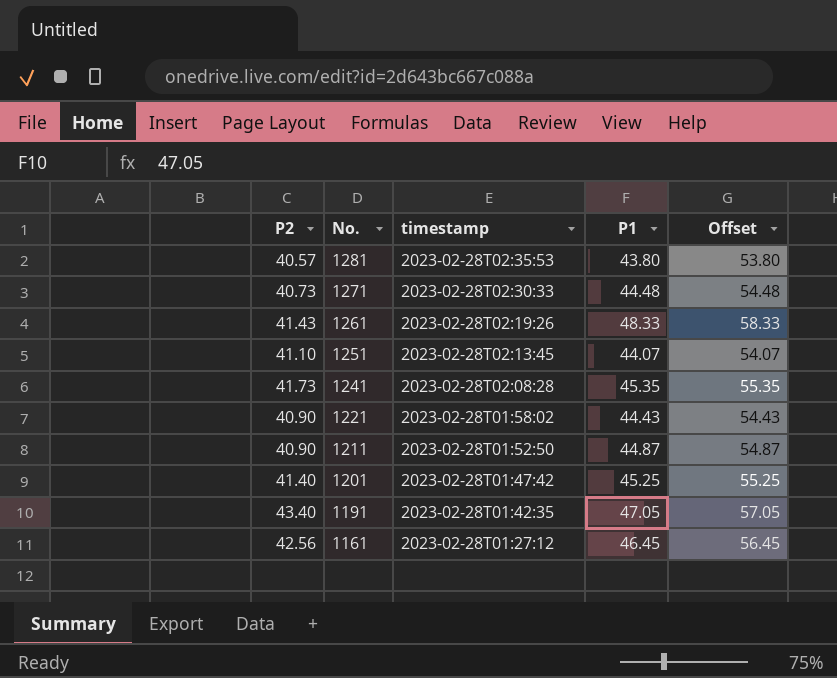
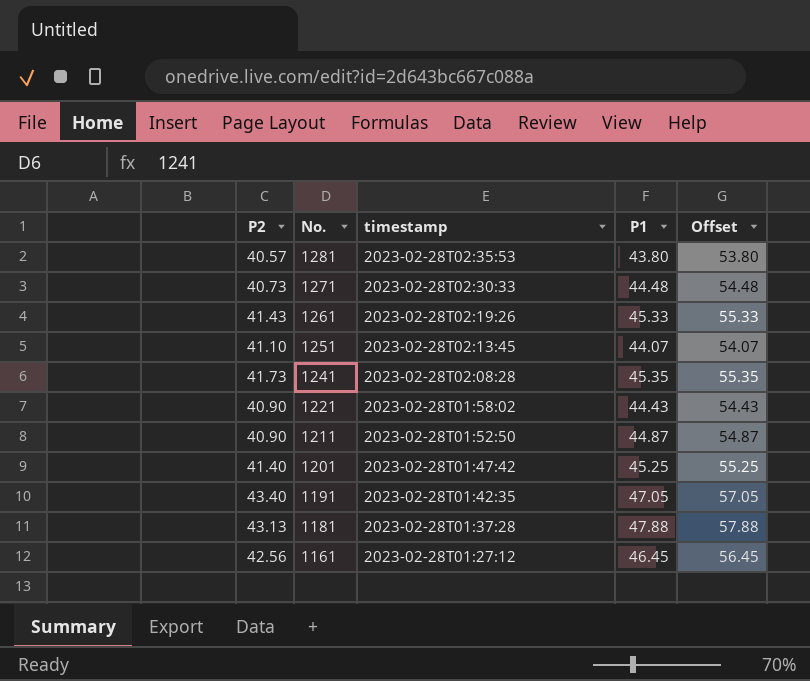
1261 | P1: 48.33 -> 45.33
1261 | Offset: 58.33 -> 55.33
row 1181: none -> 43.13 | 2023-02-28T01:37:28 | 47.88 | 57.88

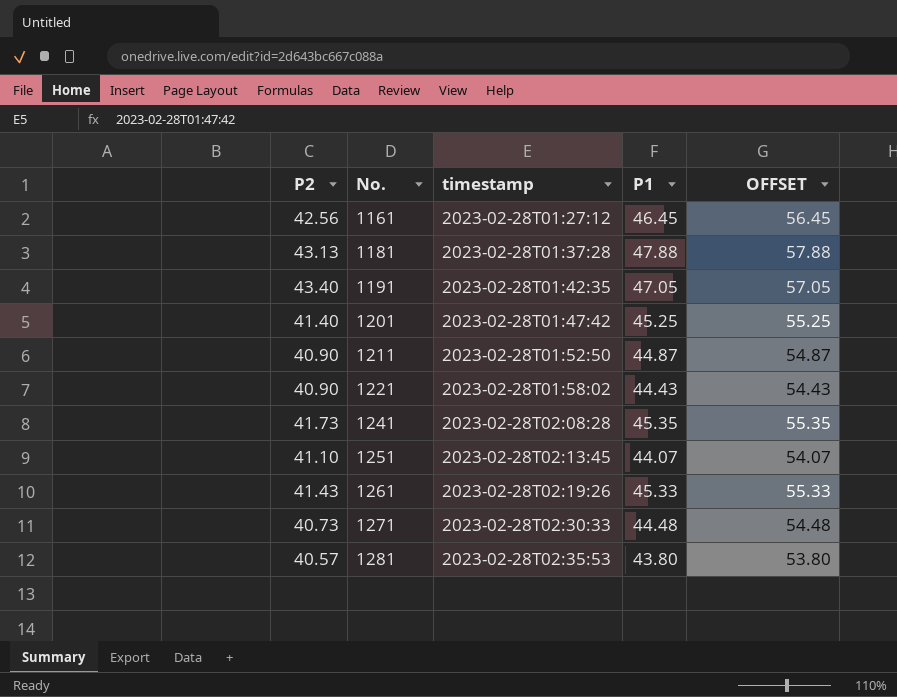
row order: No. descending -> No. ascending
column name: Offset -> OFFSET

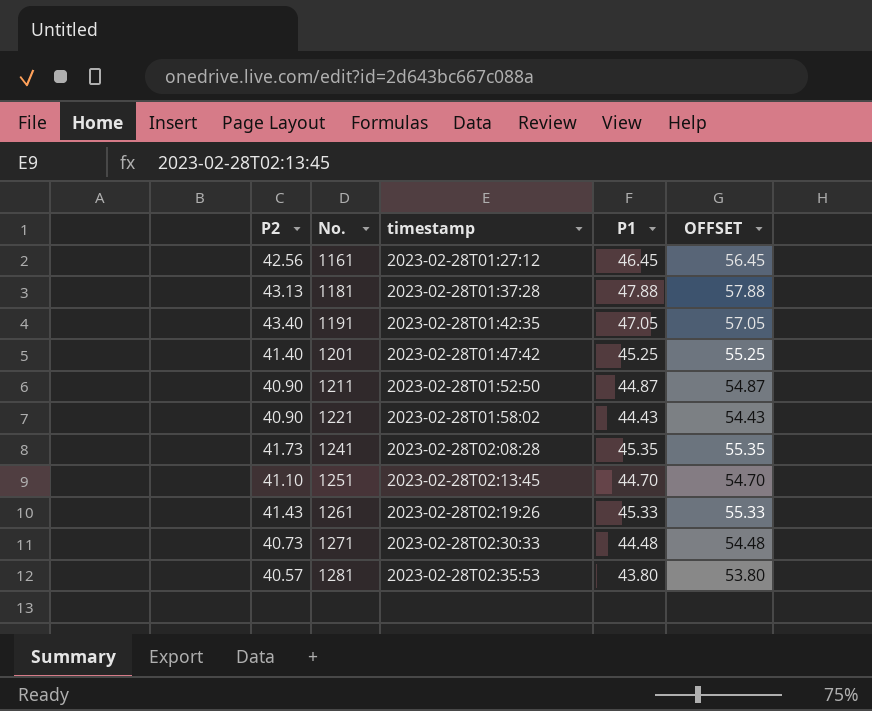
1251 | P1: 44.07 -> 44.70
1251 | OFFSET: 54.07 -> 54.70

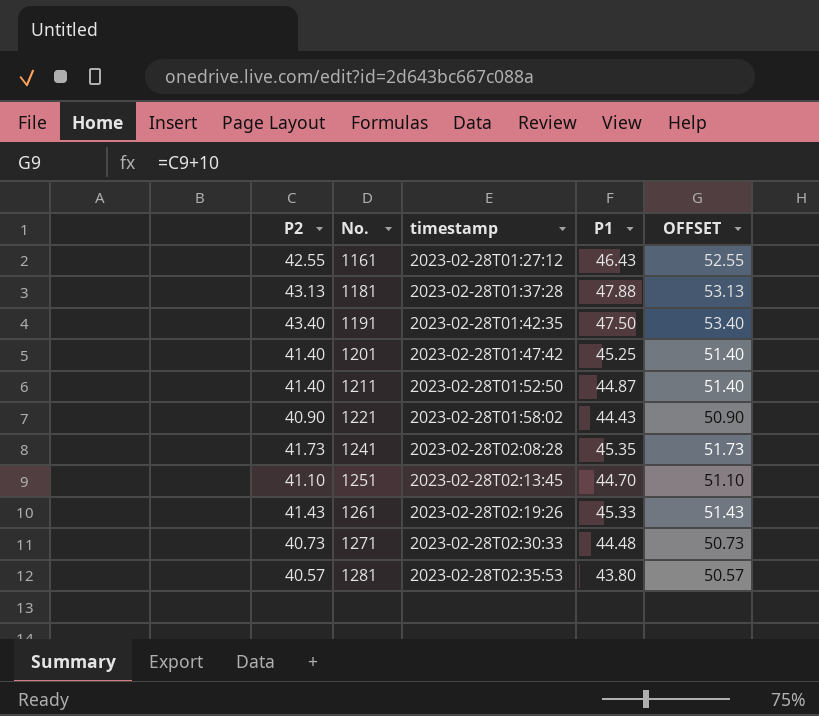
column OFFSET | formula: [P1] + 10 -> [P2] + 10
1161 | P2: 42.56 -> 42.55
1161 | P1: 46.45 -> 46.43
1191 | P1: 47.05 -> 47.50
1211 | P2: 40.90 -> 41.40

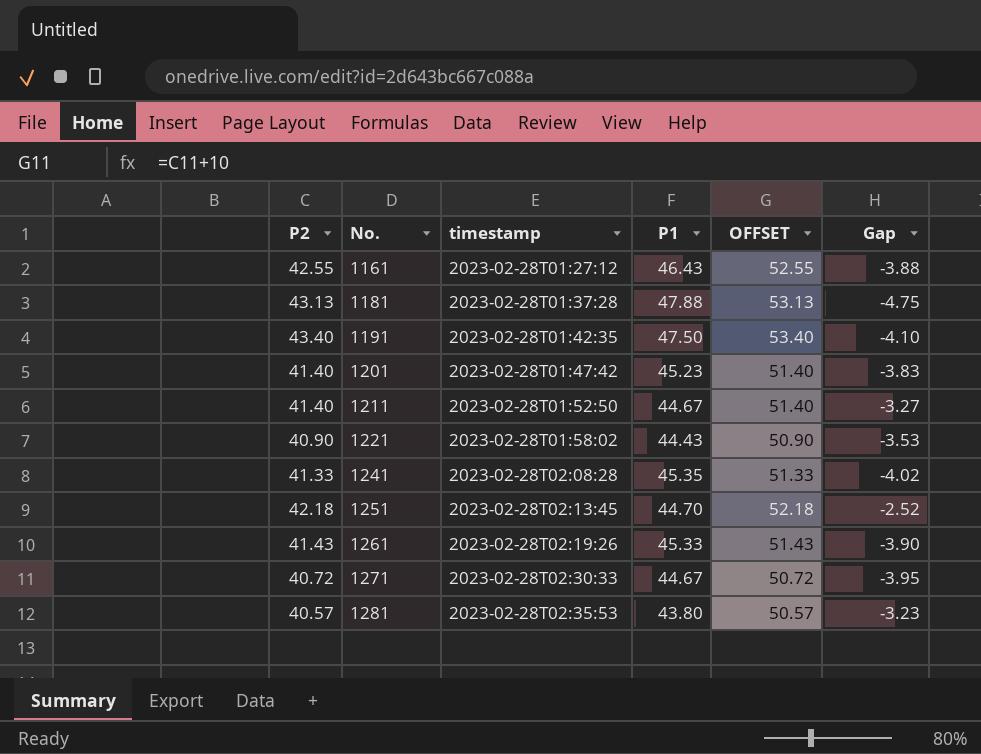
column Gap | formula: none -> [P2] - [P1]
1201 | P1: 45.25 -> 45.23
1211 | P1: 44.87 -> 44.67
1241 | P2: 41.73 -> 41.33
1241 | OFFSET: 51.73 -> 51.33
1251 | P2: 41.10 -> 42.18
1251 | OFFSET: 51.10 -> 52.18
1271 | P2: 40.73 -> 40.72
1271 | P1: 44.48 -> 44.67
1271 | OFFSET: 50.73 -> 50.72

